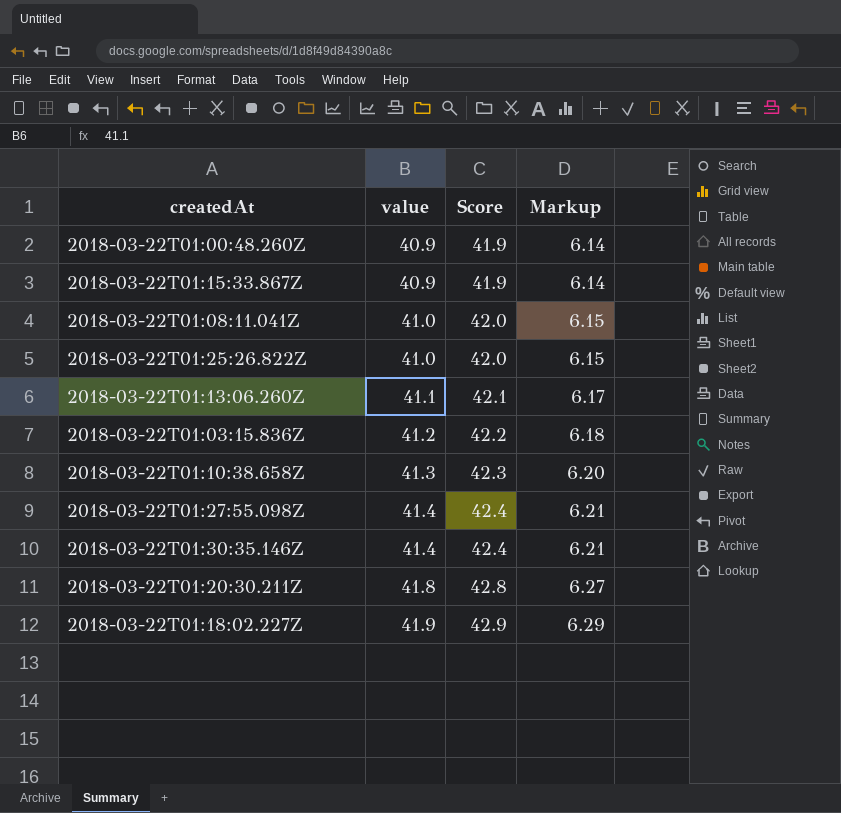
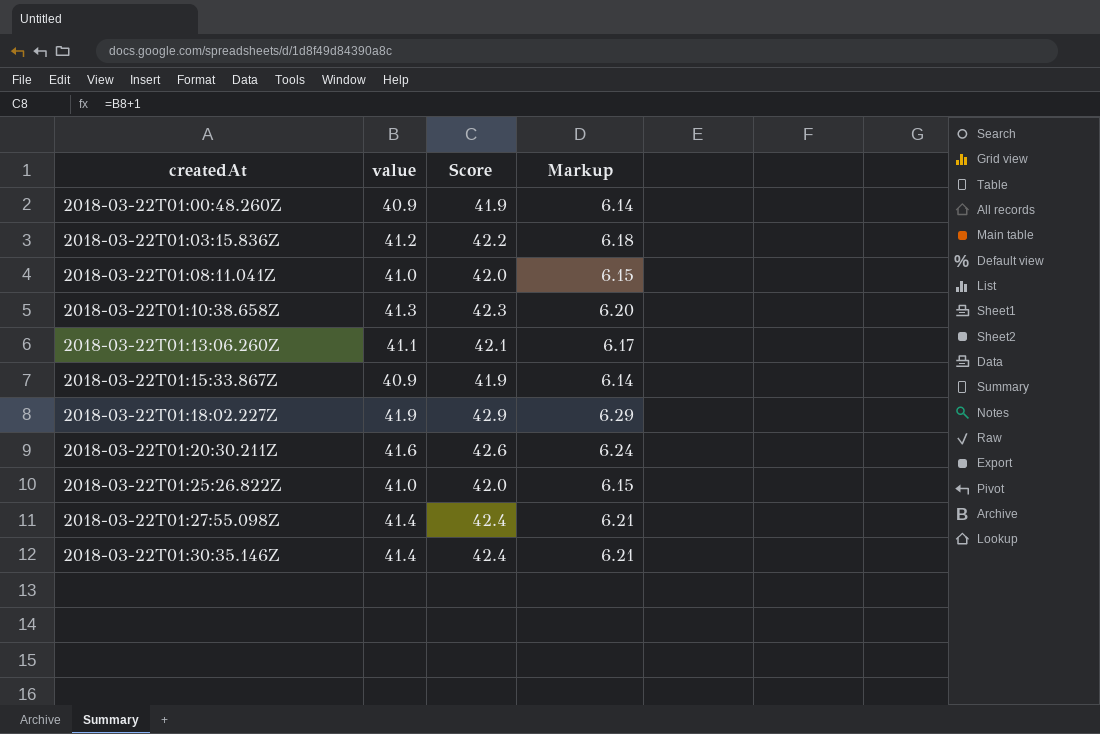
row order: value ascending -> createdAt ascending
2018-03-22T01:20:30.211Z | value: 41.8 -> 41.6
2018-03-22T01:20:30.211Z | Score: 42.8 -> 42.6
2018-03-22T01:20:30.211Z | Markup: 6.27 -> 6.24

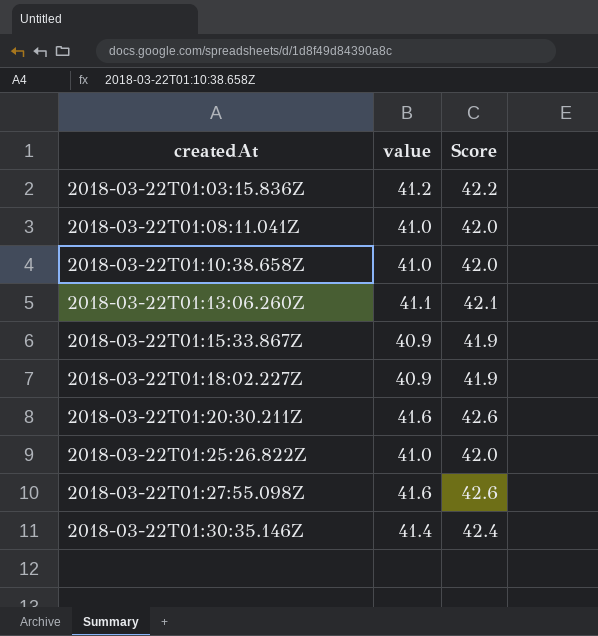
column Markup | formula: [value] * 0.15 -> none
row 2018-03-22T01:00:48.260Z: 40.9 | 41.9 | 6.14 -> none
2018-03-22T01:10:38.658Z | value: 41.3 -> 41.0
2018-03-22T01:10:38.658Z | Score: 42.3 -> 42.0
2018-03-22T01:18:02.227Z | value: 41.9 -> 40.9
2018-03-22T01:18:02.227Z | Score: 42.9 -> 41.9
2018-03-22T01:27:55.098Z | value: 41.4 -> 41.6
2018-03-22T01:27:55.098Z | Score: 42.4 -> 42.6

